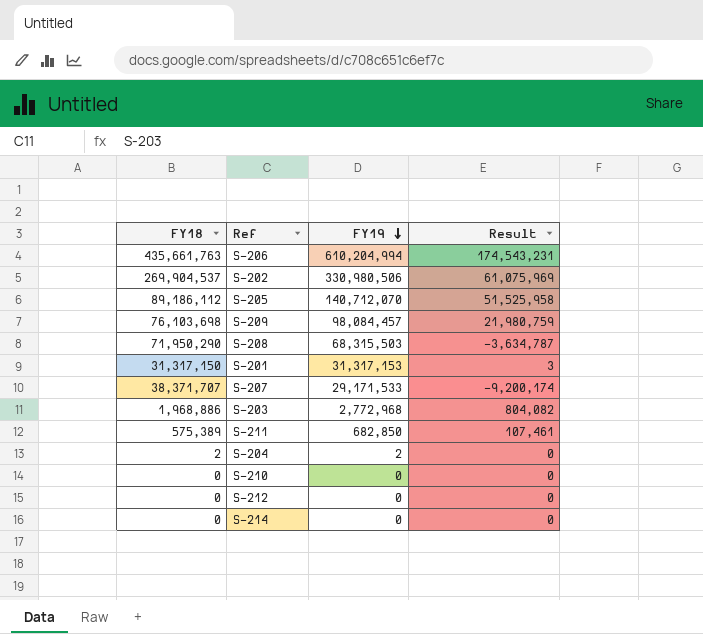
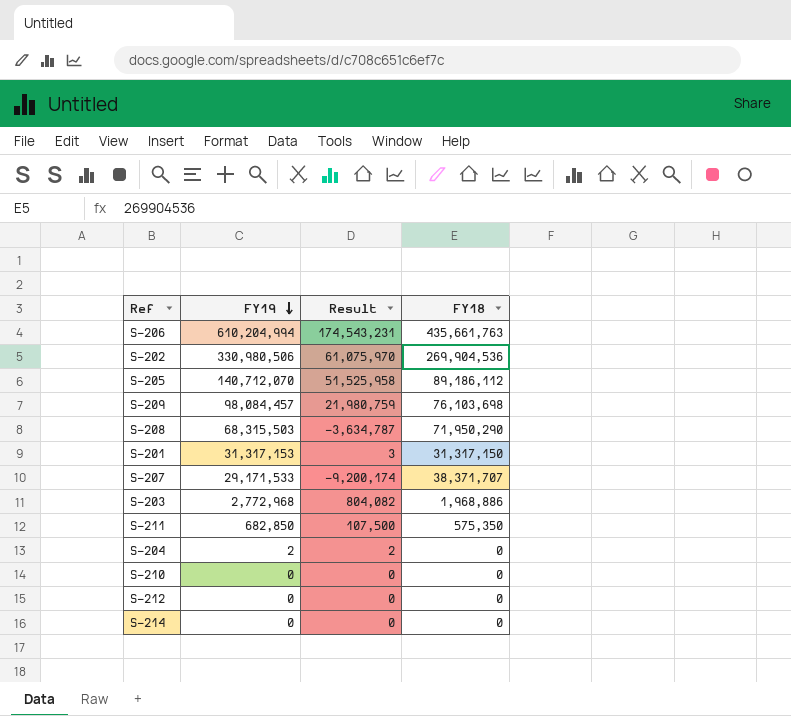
column FY18 | position: 1 -> 4
S-202 | Result: 61,075,969 -> 61,075,970
S-202 | FY18: 269,904,537 -> 269,904,536
S-211 | Result: 107,461 -> 107,500
S-211 | FY18: 575,389 -> 575,350
S-204 | Result: 0 -> 2
S-204 | FY18: 2 -> 0

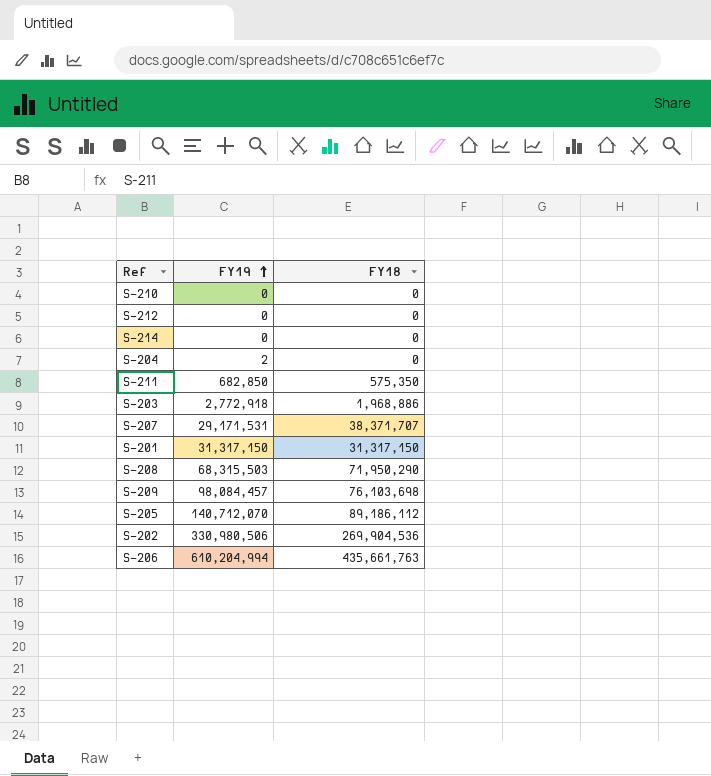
row order: FY19 descending -> FY19 ascending
column Result | formula: [FY19] - [FY18] -> none
S-203 | FY19: 2,772,968 -> 2,772,918
S-207 | FY19: 29,171,533 -> 29,171,531
S-201 | FY19: 31,317,153 -> 31,317,150

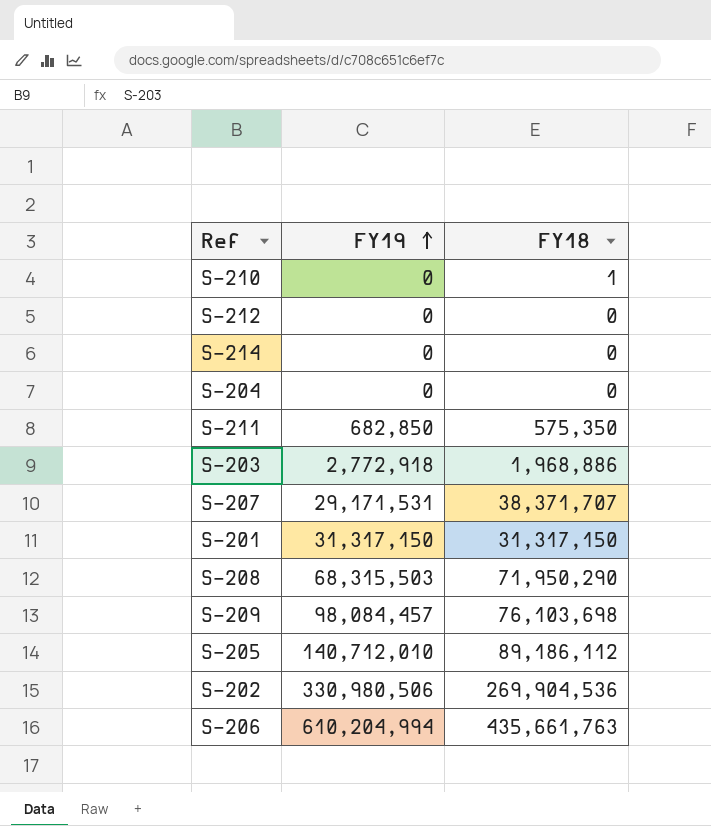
S-210 | FY18: 0 -> 1
S-204 | FY19: 2 -> 0
S-205 | FY19: 140,712,070 -> 140,712,010

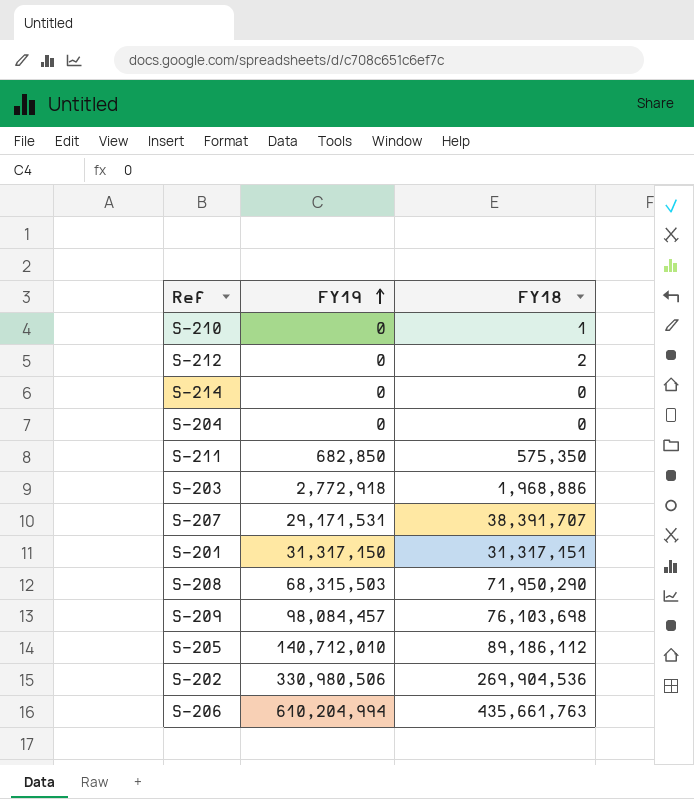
S-212 | FY18: 0 -> 2
S-207 | FY18: 38,371,707 -> 38,391,707
S-201 | FY18: 31,317,150 -> 31,317,151

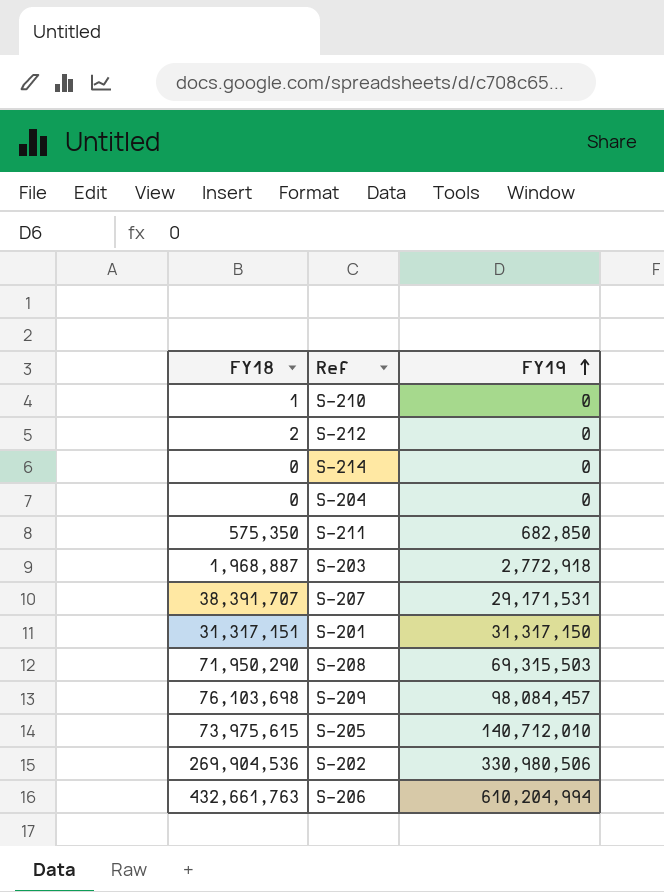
column FY18 | position: 3 -> 1
S-203 | FY18: 1,968,886 -> 1,968,887
S-208 | FY19: 68,315,503 -> 69,315,503
S-205 | FY18: 89,186,112 -> 73,975,615
S-206 | FY18: 435,661,763 -> 432,661,763

